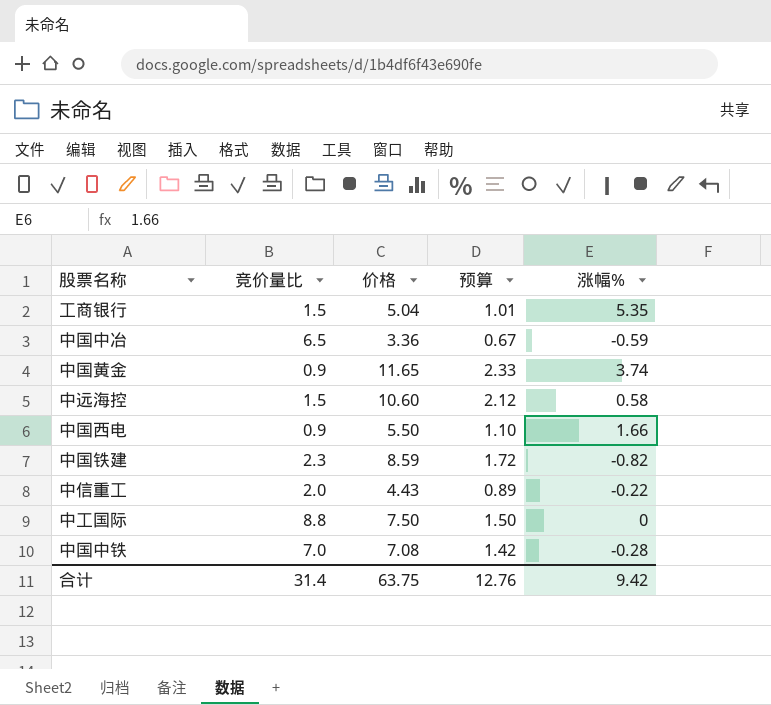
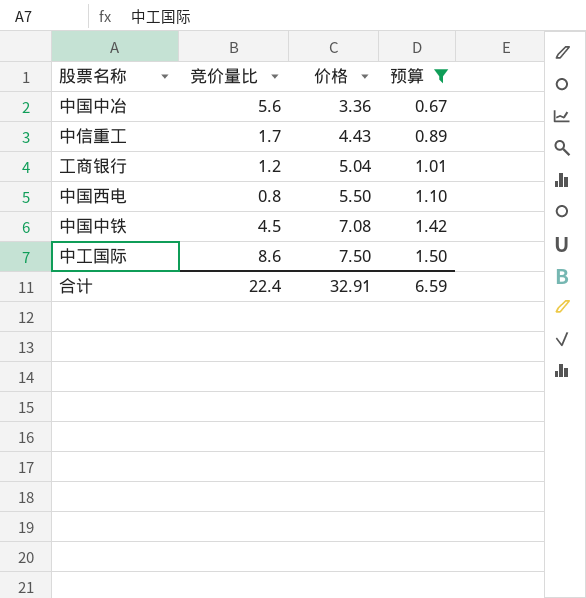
filter: none -> 预算 <= 1.50
row order: none -> 价格 ascending
column 涨幅% | position: 5 -> none
中国中冶 | 竞价量比: 6.5 -> 5.6
中信重工 | 竞价量比: 2.0 -> 1.7
工商银行 | 竞价量比: 1.5 -> 1.2
中国西电 | 竞价量比: 0.9 -> 0.8
中国中铁 | 竞价量比: 7.0 -> 4.5
中工国际 | 竞价量比: 8.8 -> 8.6
合计 | 竞价量比: 31.4 -> 22.4
合计 | 价格: 63.75 -> 32.91
合计 | 预算: 12.76 -> 6.59

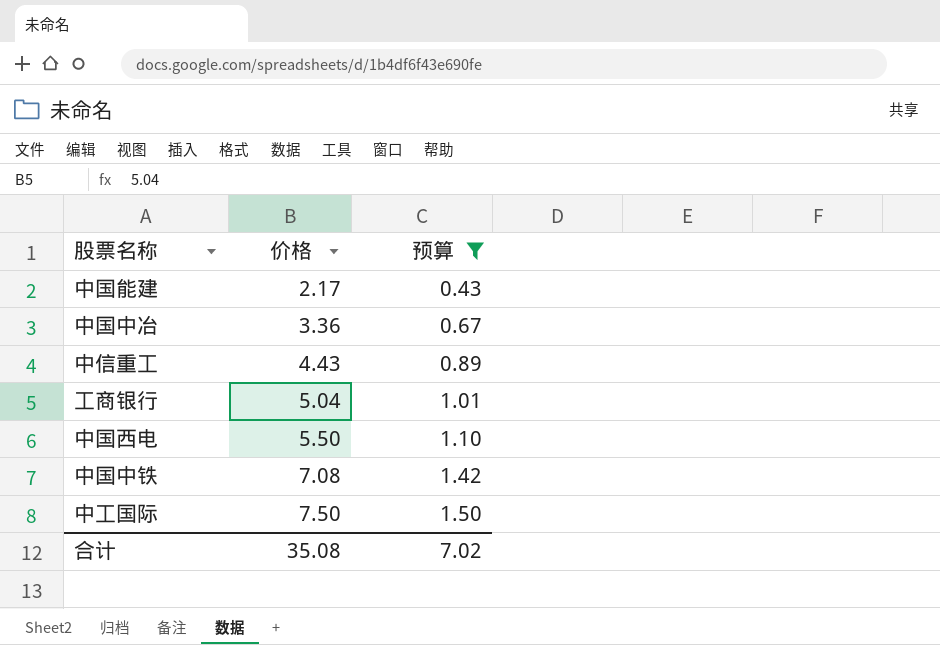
column 竞价量比 | position: 2 -> none
row 中国能建: none -> 2.17 | 0.43
合计 | 价格: 32.91 -> 35.08
合计 | 预算: 6.59 -> 7.02

